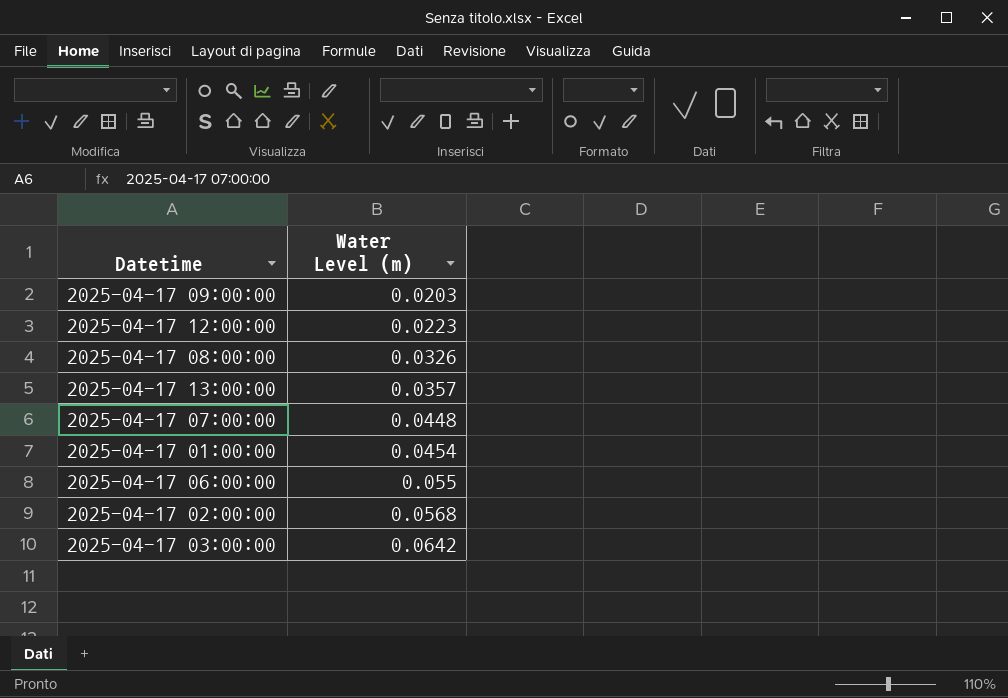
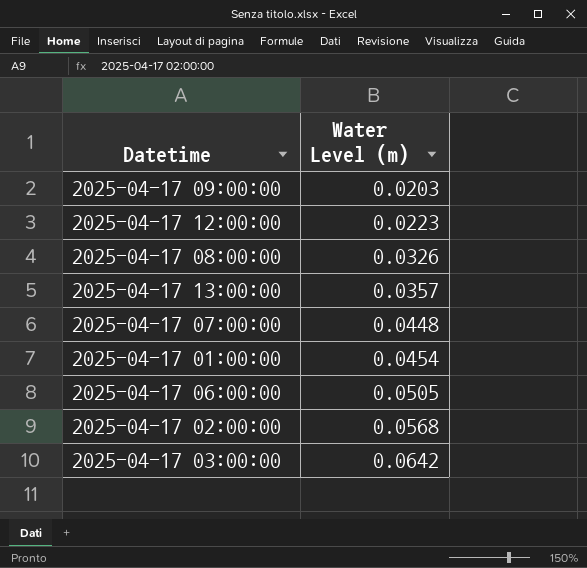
2025-04-17 06:00:00 | Water Level (m): 0.055 -> 0.0505

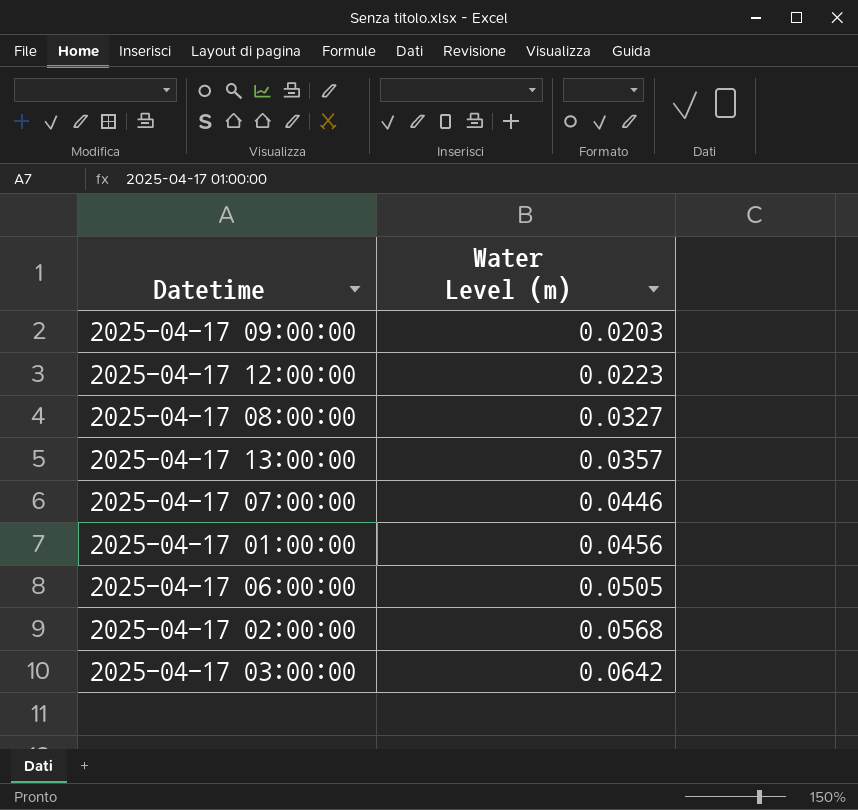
2025-04-17 08:00:00 | Water Level (m): 0.0326 -> 0.0327
2025-04-17 07:00:00 | Water Level (m): 0.0448 -> 0.0446
2025-04-17 01:00:00 | Water Level (m): 0.0454 -> 0.0456

